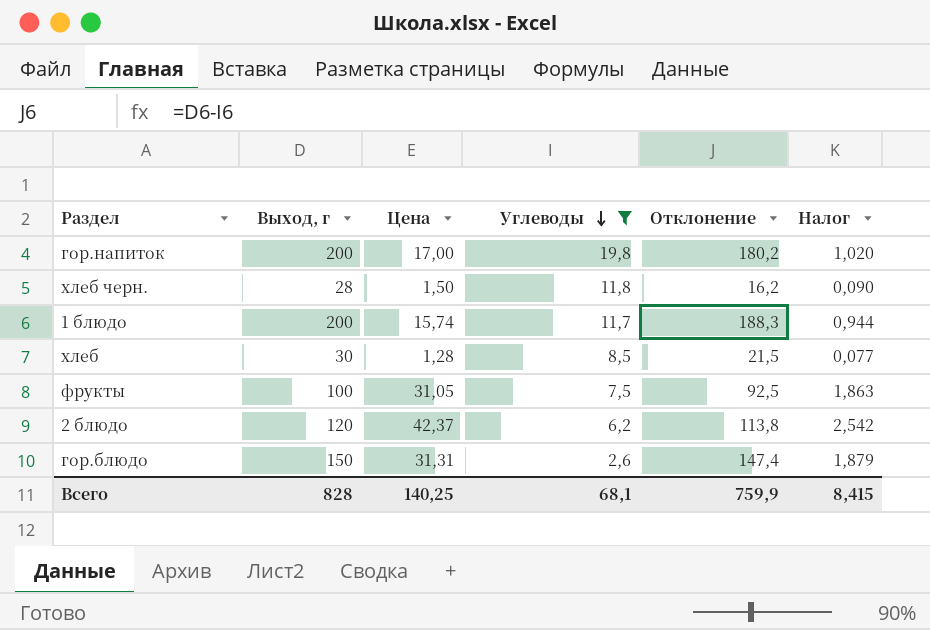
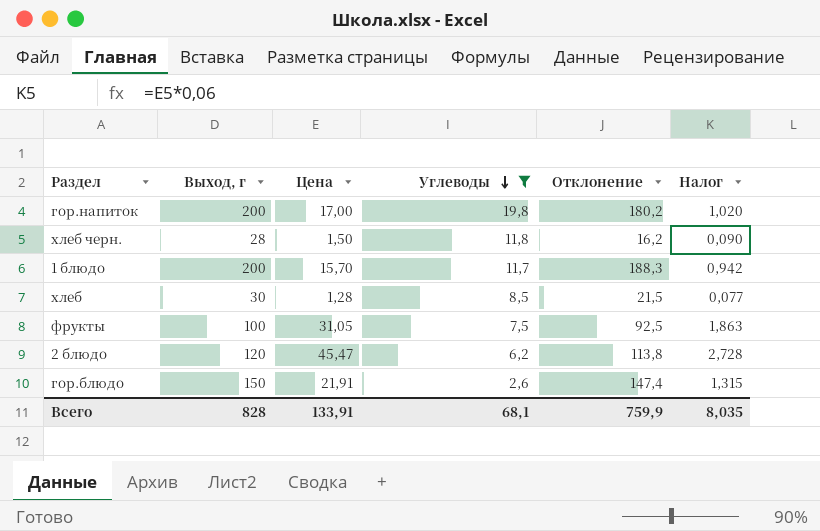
1 блюдо | Цена: 15,74 -> 15,70
1 блюдо | Налог: 0,944 -> 0,942
2 блюдо | Цена: 42,37 -> 45,47
2 блюдо | Налог: 2,542 -> 2,728
гор.блюдо | Цена: 31,31 -> 21,91
гор.блюдо | Налог: 1,879 -> 1,315
Всего | Цена: 140,25 -> 133,91
Всего | Налог: 8,415 -> 8,035

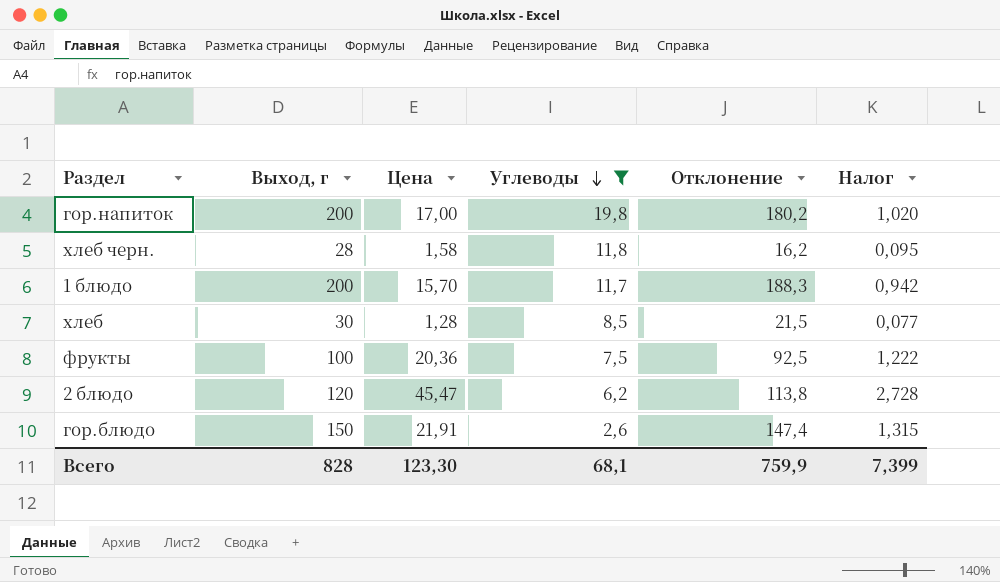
хлеб черн. | Цена: 1,50 -> 1,58
хлеб черн. | Налог: 0,090 -> 0,095
фрукты | Цена: 31,05 -> 20,36
фрукты | Налог: 1,863 -> 1,222
Всего | Цена: 133,91 -> 123,30
Всего | Налог: 8,035 -> 7,399

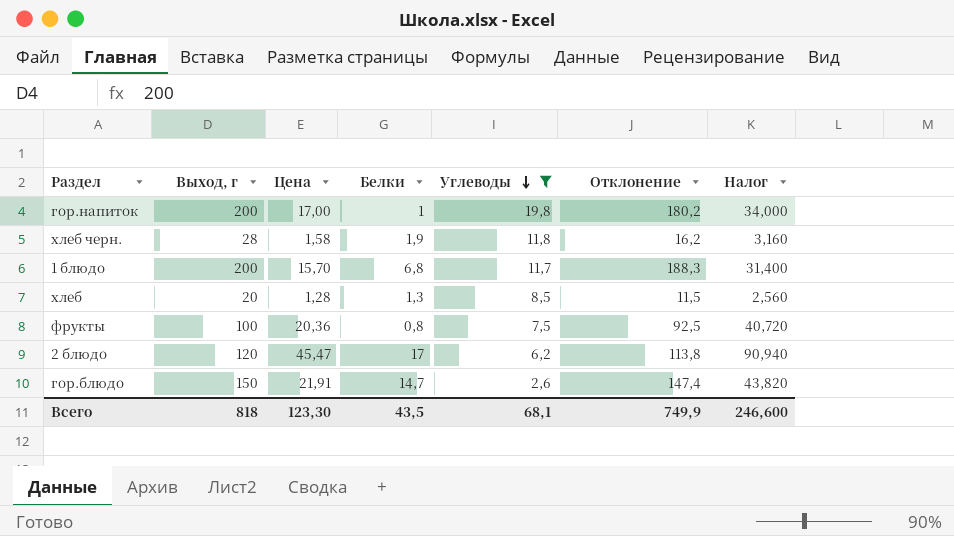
column Белки | position: none -> 4
column Налог | formula: [Цена] * 0,06 -> [Цена] * 2
хлеб | Выход, г: 30 -> 20
хлеб | Отклонение: 21,5 -> 11,5
Всего | Выход, г: 828 -> 818
Всего | Отклонение: 759,9 -> 749,9
Всего | Налог: 7,399 -> 246,600

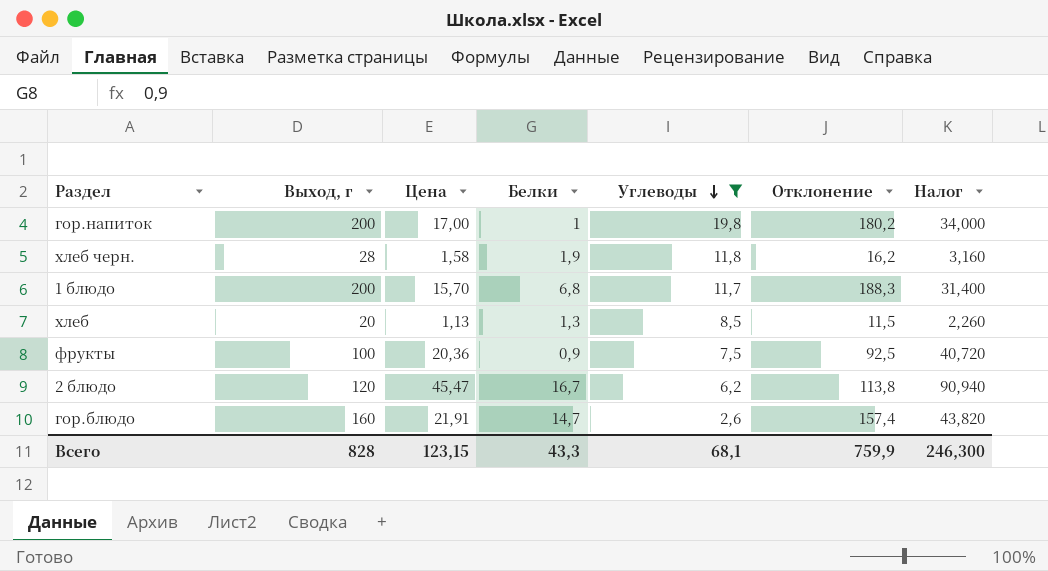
хлеб | Цена: 1,28 -> 1,13
хлеб | Налог: 2,560 -> 2,260
фрукты | Белки: 0,8 -> 0,9
2 блюдо | Белки: 17 -> 16,7
гор.блюдо | Выход, г: 150 -> 160
гор.блюдо | Отклонение: 147,4 -> 157,4
Всего | Выход, г: 818 -> 828
Всего | Цена: 123,30 -> 123,15
Всего | Белки: 43,5 -> 43,3
Всего | Отклонение: 749,9 -> 759,9
Всего | Налог: 246,600 -> 246,300

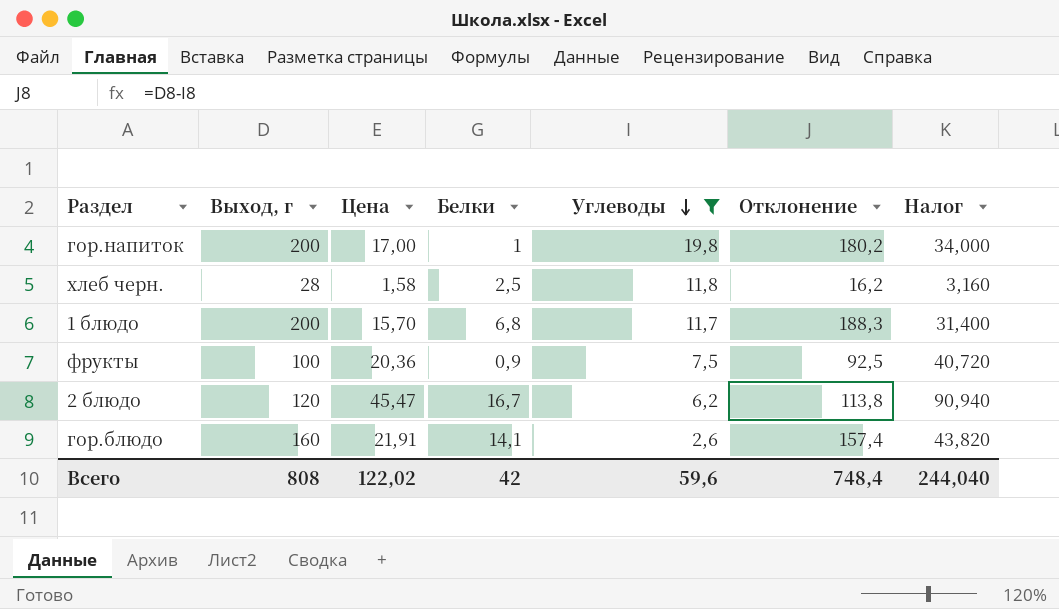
row хлеб: 20 | 1,13 | 1,3 | 8,5 | 11,5 | 2,260 -> none
хлеб черн. | Белки: 1,9 -> 2,5
гор.блюдо | Белки: 14,7 -> 14,1
Всего | Выход, г: 828 -> 808
Всего | Цена: 123,15 -> 122,02
Всего | Белки: 43,3 -> 42
Всего | Углеводы: 68,1 -> 59,6
Всего | Отклонение: 759,9 -> 748,4
Всего | Налог: 246,300 -> 244,040

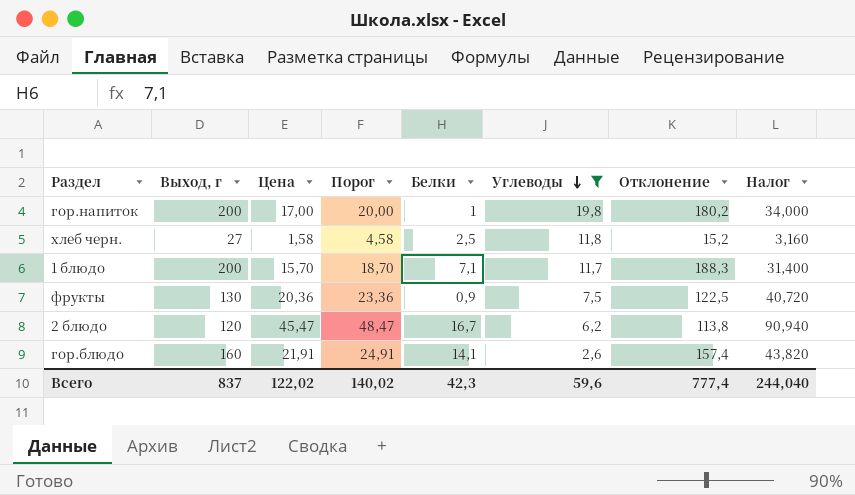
column Порог | formula: none -> [Цена] + 3
хлеб черн. | Выход, г: 28 -> 27
хлеб черн. | Отклонение: 16,2 -> 15,2
1 блюдо | Белки: 6,8 -> 7,1
фрукты | Выход, г: 100 -> 130
фрукты | Отклонение: 92,5 -> 122,5
Всего | Выход, г: 808 -> 837
Всего | Белки: 42 -> 42,3
Всего | Отклонение: 748,4 -> 777,4

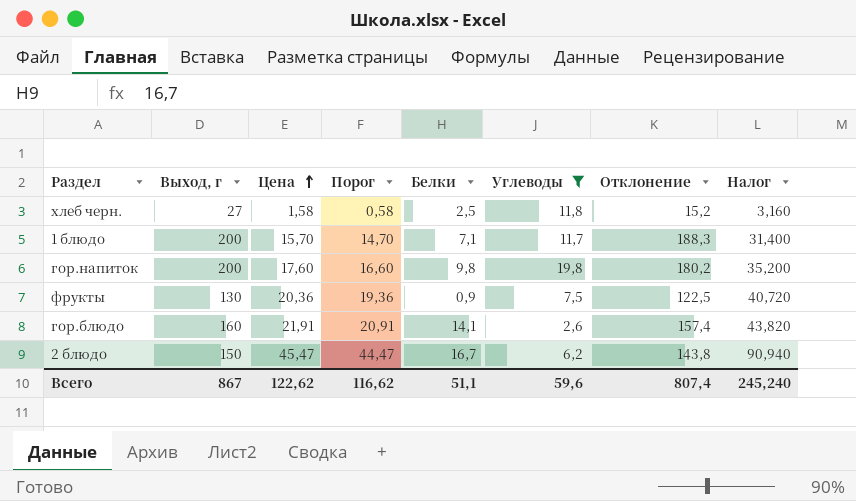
row order: Углеводы descending -> Цена ascending
column Порог | formula: [Цена] + 3 -> [Цена] - 1
гор.напиток | Цена: 17,00 -> 17,60
гор.напиток | Белки: 1 -> 9,8
гор.напиток | Налог: 34,000 -> 35,200
2 блюдо | Выход, г: 120 -> 150
2 блюдо | Отклонение: 113,8 -> 143,8
Всего | Выход, г: 837 -> 867
Всего | Цена: 122,02 -> 122,62
Всего | Порог: 140,02 -> 116,62
Всего | Белки: 42,3 -> 51,1
Всего | Отклонение: 777,4 -> 807,4
Всего | Налог: 244,040 -> 245,240

